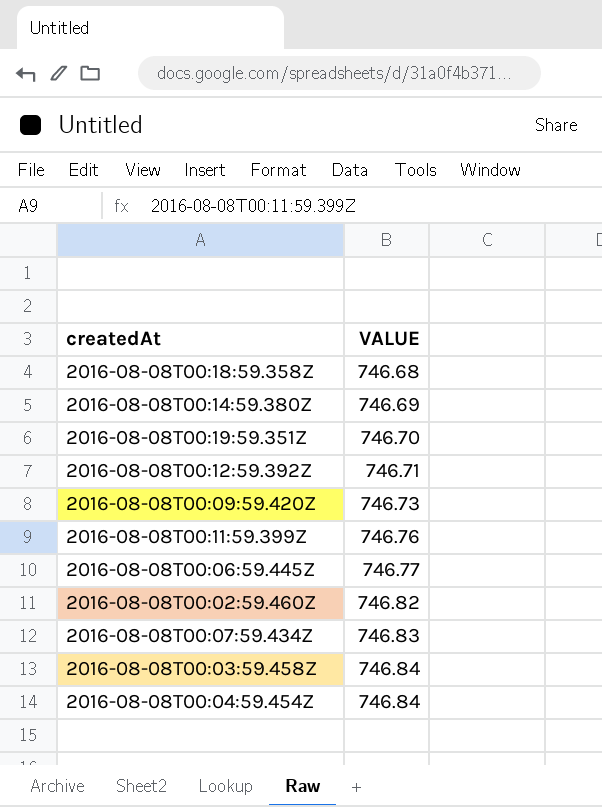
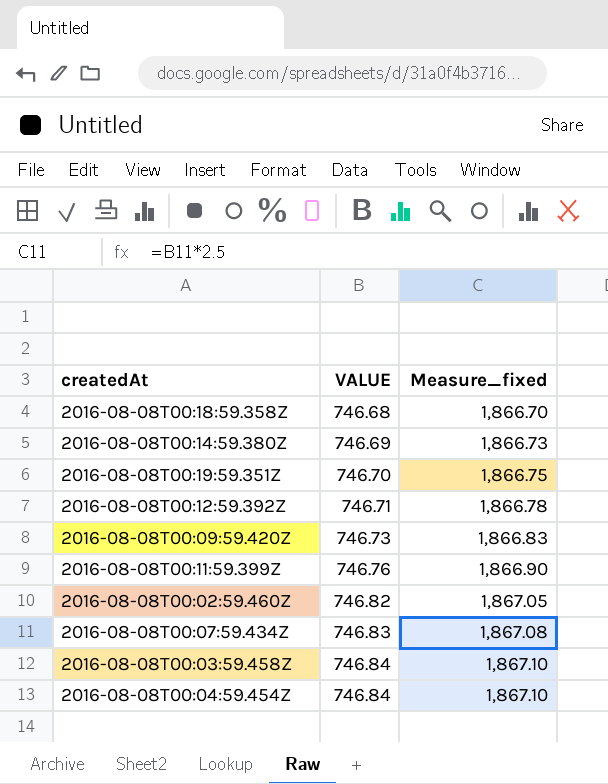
column Measure_fixed | formula: none -> [VALUE] * 2.5
row 2016-08-08T00:06:59.445Z: 746.77 -> none

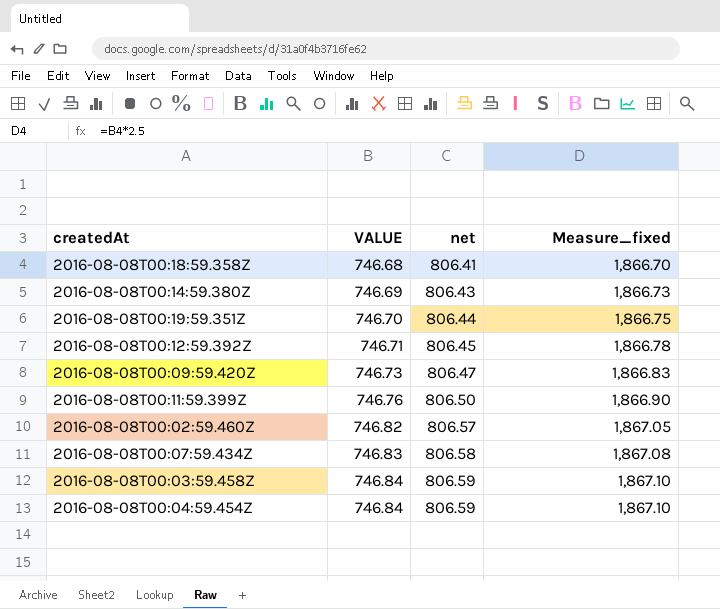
column net | formula: none -> [VALUE] * 1.08

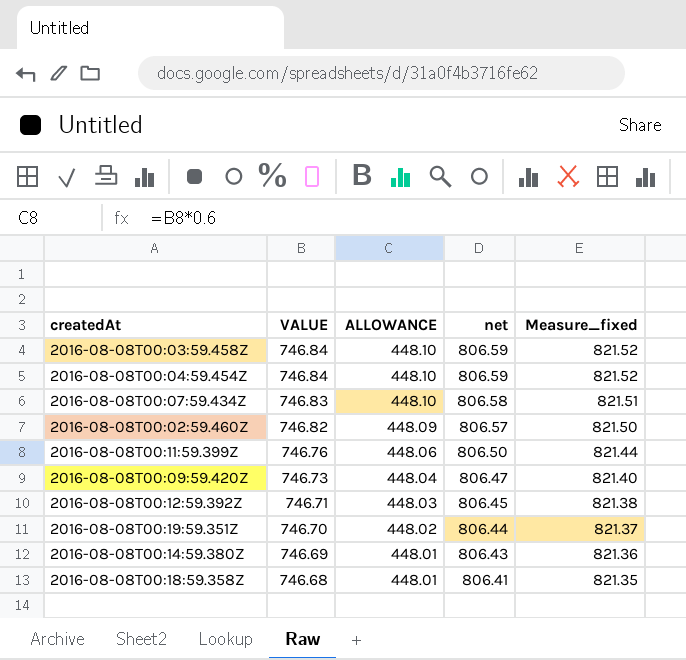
row order: VALUE ascending -> VALUE descending
column ALLOWANCE | formula: none -> [VALUE] * 0.6
column Measure_fixed | formula: [VALUE] * 2.5 -> [VALUE] * 1.1

